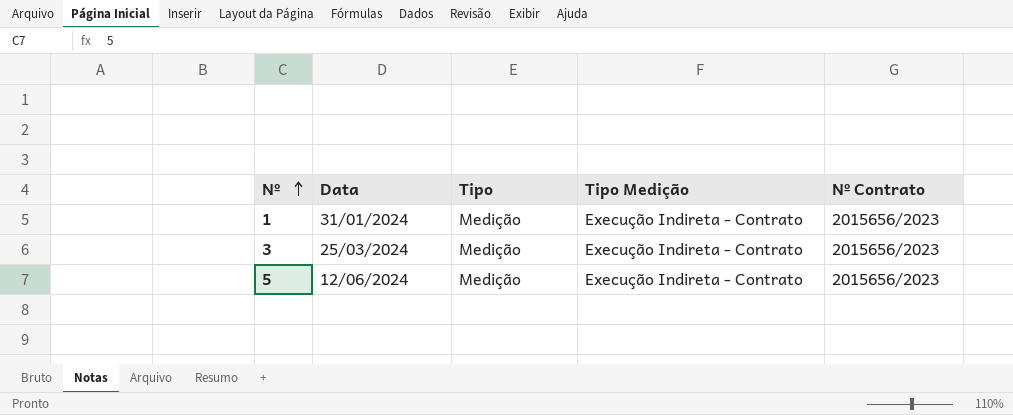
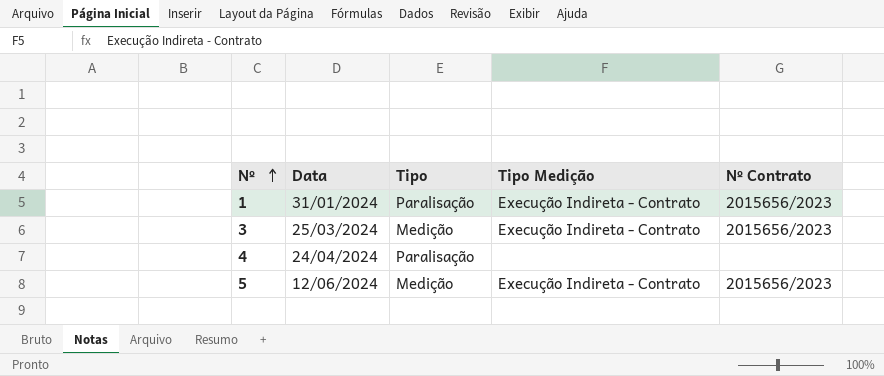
1 | Tipo: Medição -> Paralisação
row 4: none -> 24/04/2024 | Paralisação | none | none

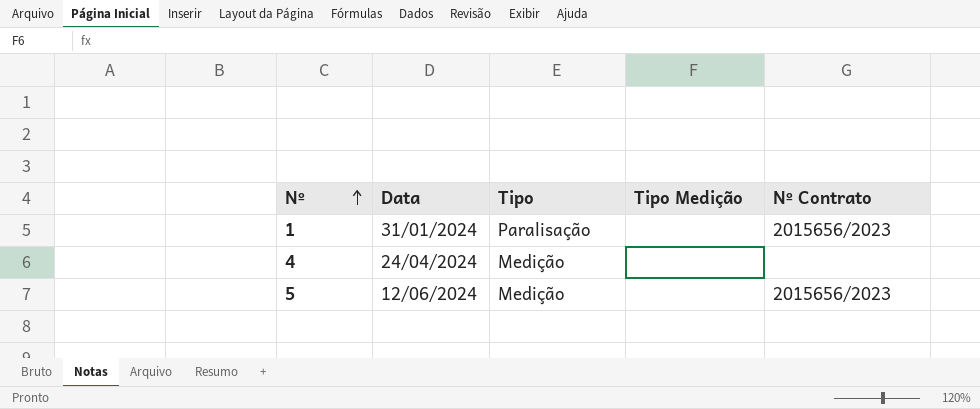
row 3: 25/03/2024 | Medição | Execução Indireta - Contrato | 2015656/2023 -> none
1 | Tipo Medição: Execução Indireta - Contrato -> none
4 | Tipo: Paralisação -> Medição
5 | Tipo Medição: Execução Indireta - Contrato -> none

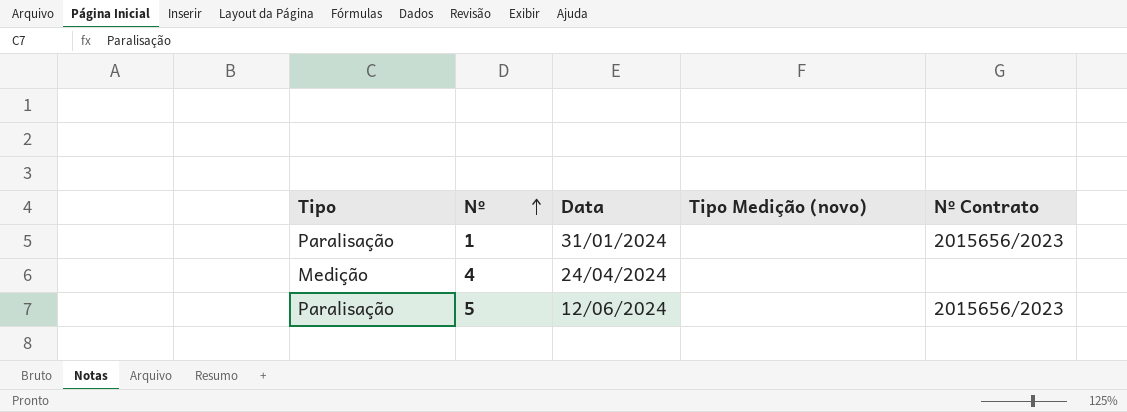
column Tipo | position: 3 -> 1
column name: Tipo Medição -> Tipo Medição (novo)
5 | Tipo: Medição -> Paralisação

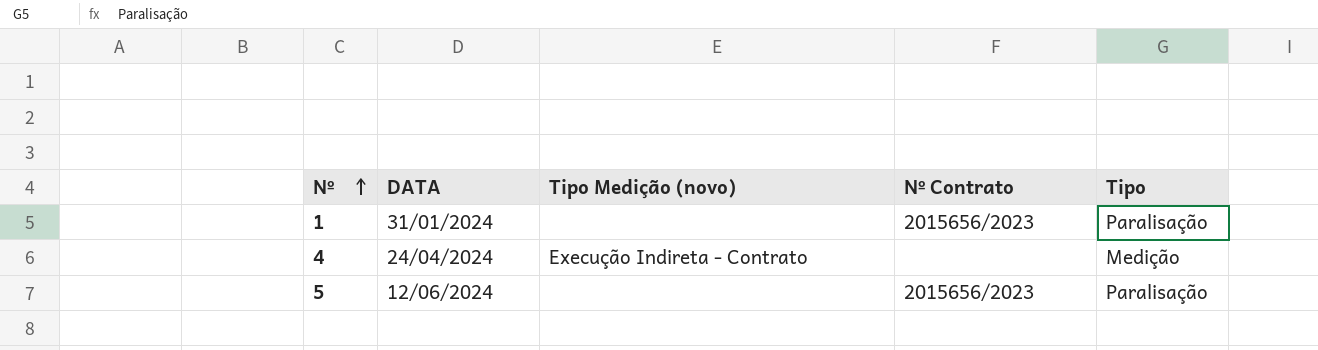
column name: Data -> DATA
column Tipo | position: 1 -> 5
4 | Tipo Medição (novo): none -> Execução Indireta - Contrato

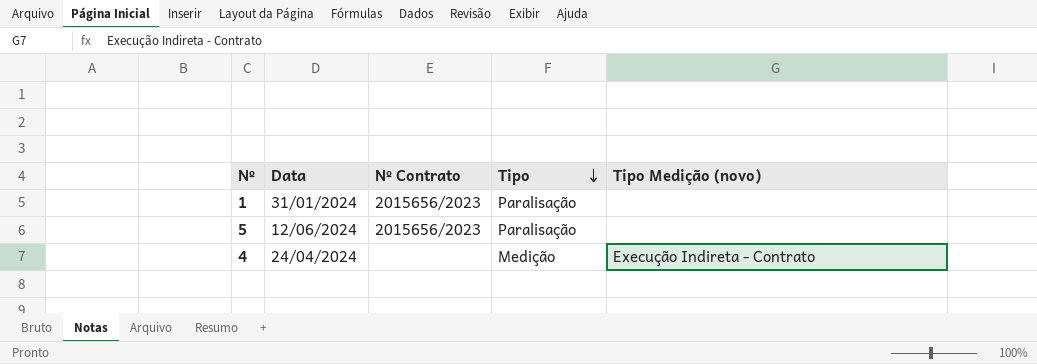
row order: Nº ascending -> Tipo descending
column name: DATA -> Data
column Tipo Medição (novo) | position: 3 -> 5

